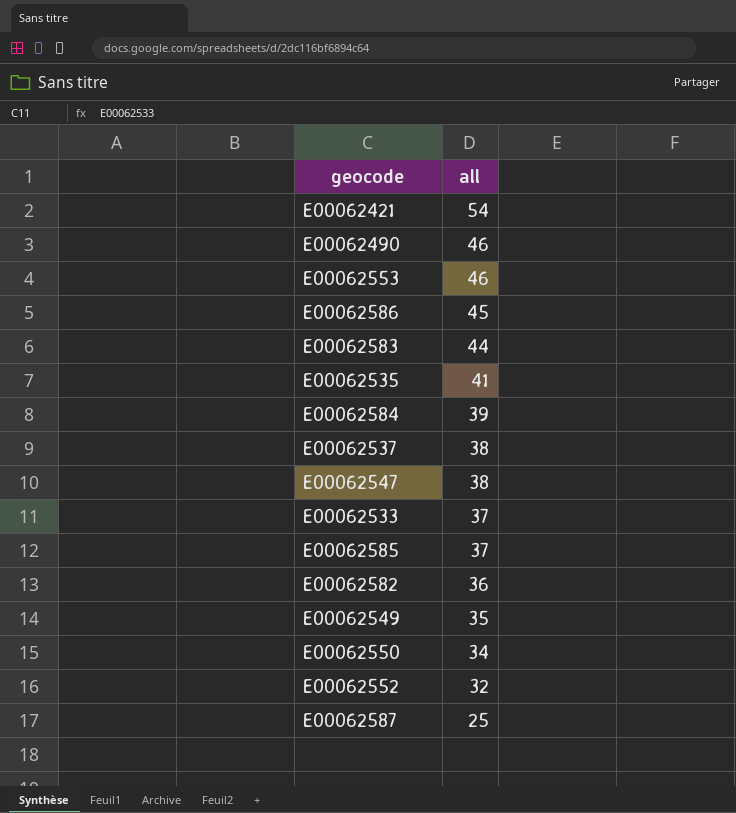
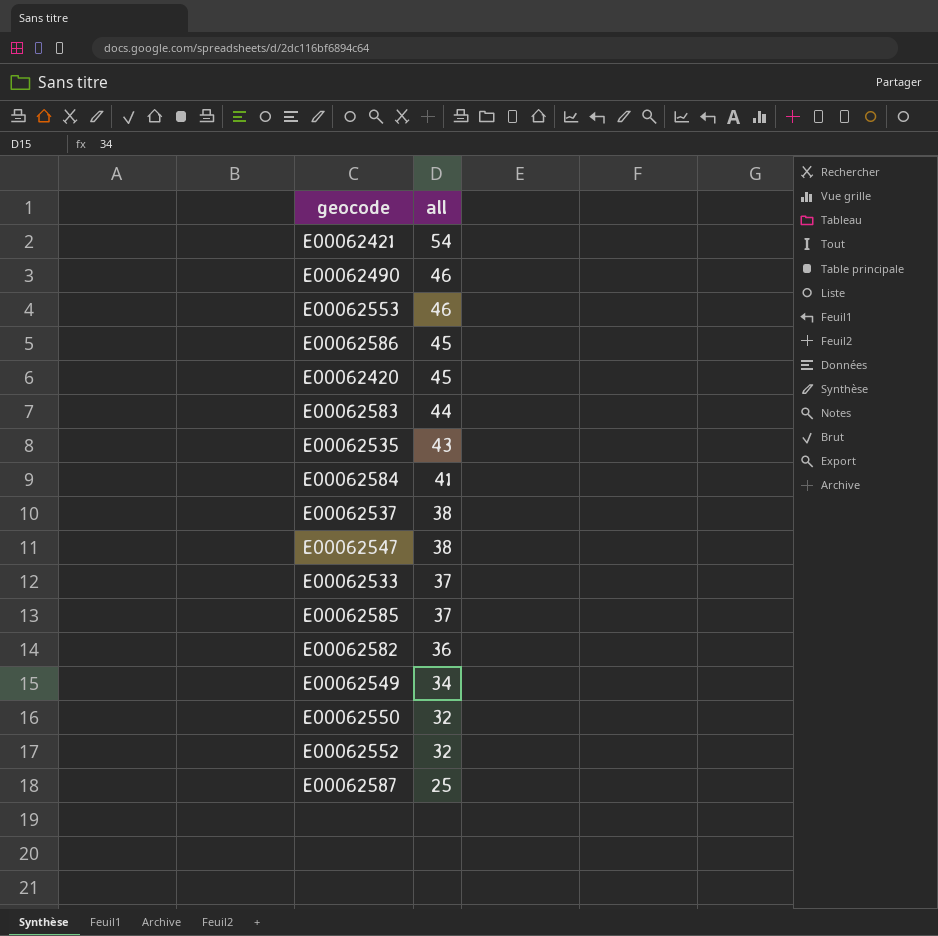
row E00062420: none -> 45
E00062535 | all: 41 -> 43
E00062584 | all: 39 -> 41
E00062549 | all: 35 -> 34
E00062550 | all: 34 -> 32

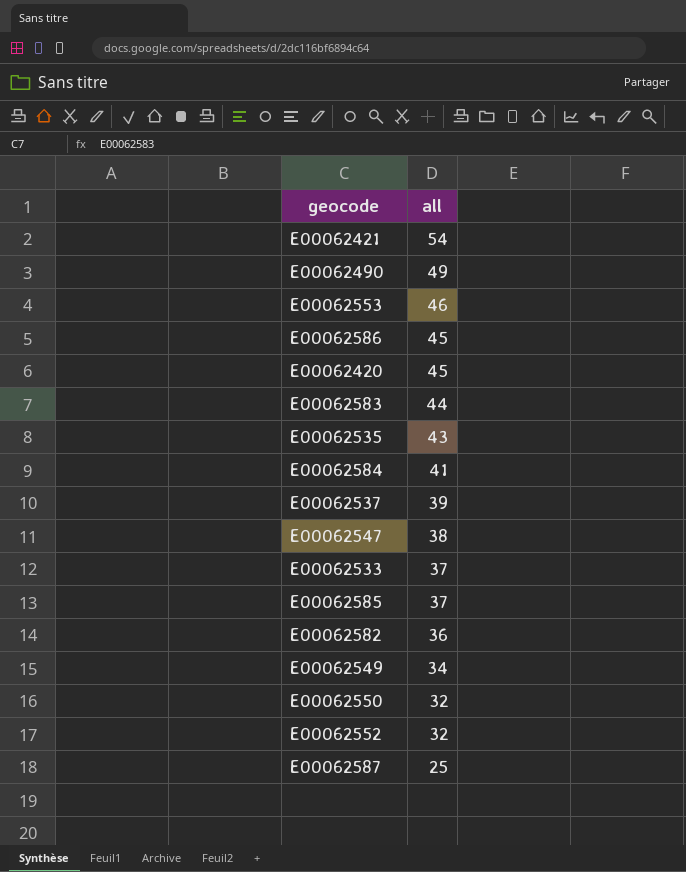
E00062490 | all: 46 -> 49
E00062537 | all: 38 -> 39

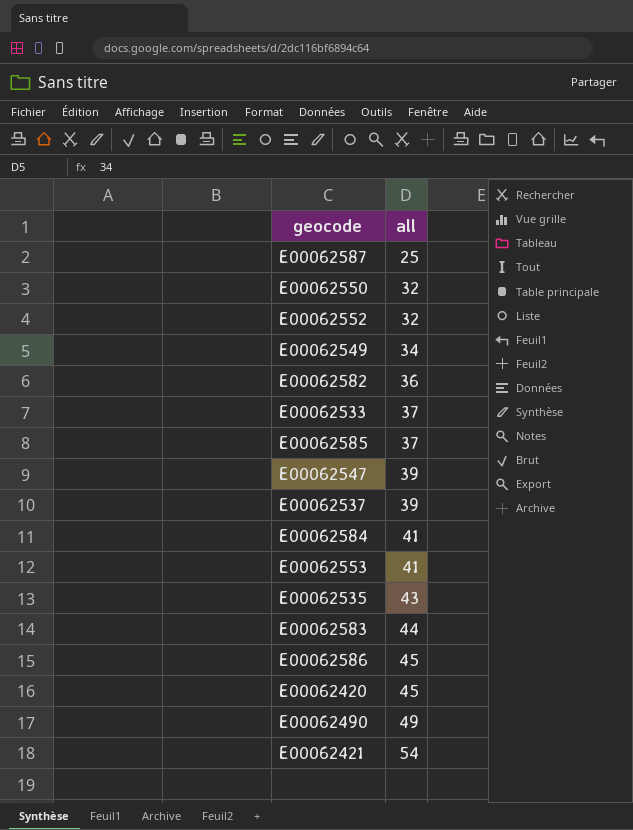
row order: all descending -> all ascending
E00062547 | all: 38 -> 39
E00062553 | all: 46 -> 41

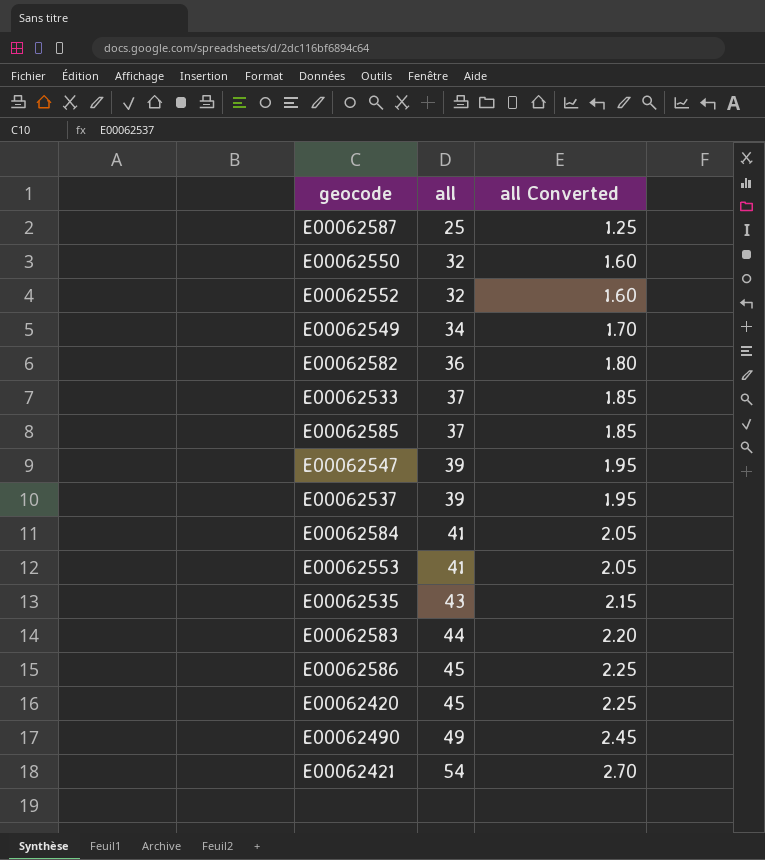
column all Converted | formula: none -> [all] * 0.05

